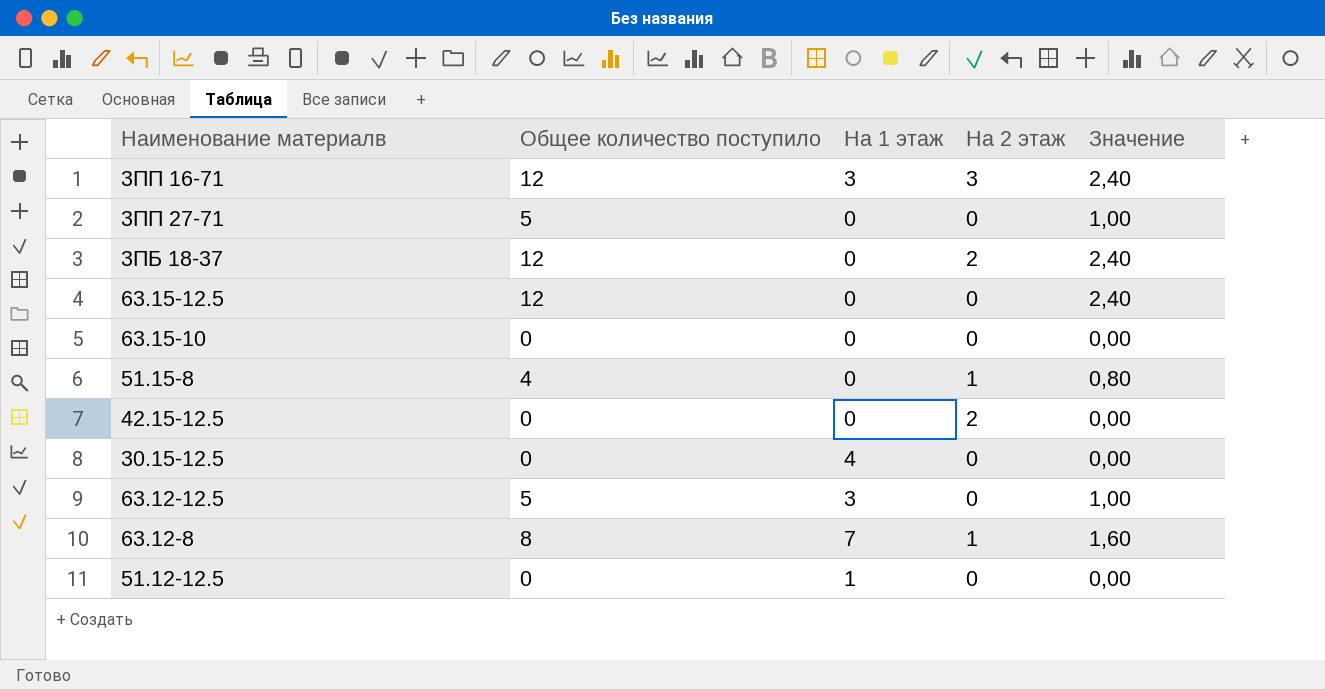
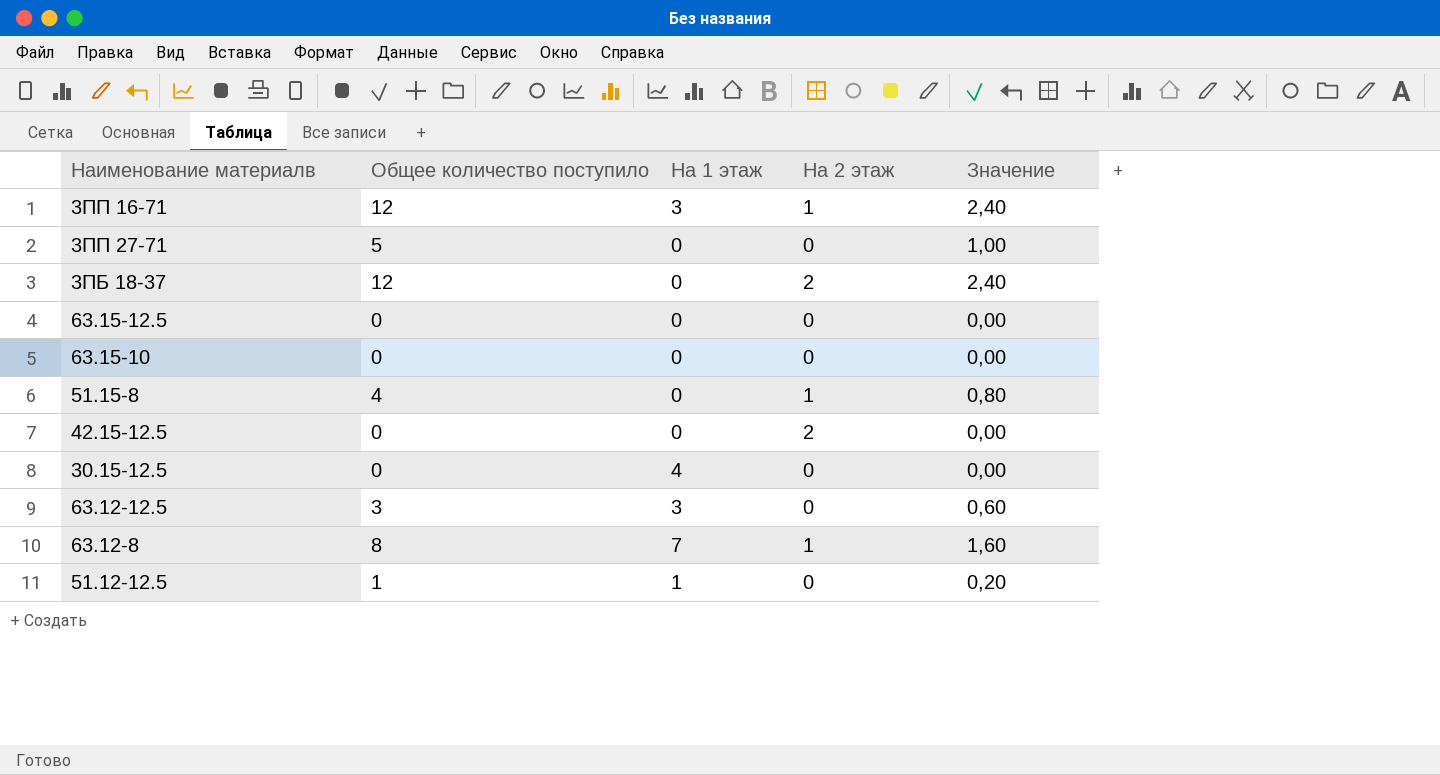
3ПП 16-71 | На 2 этаж: 3 -> 1
63.15-12.5 | Общее количество поступило: 12 -> 0
63.15-12.5 | Значение: 2,40 -> 0,00
63.12-12.5 | Общее количество поступило: 5 -> 3
63.12-12.5 | Значение: 1,00 -> 0,60
51.12-12.5 | Общее количество поступило: 0 -> 1
51.12-12.5 | Значение: 0,00 -> 0,20

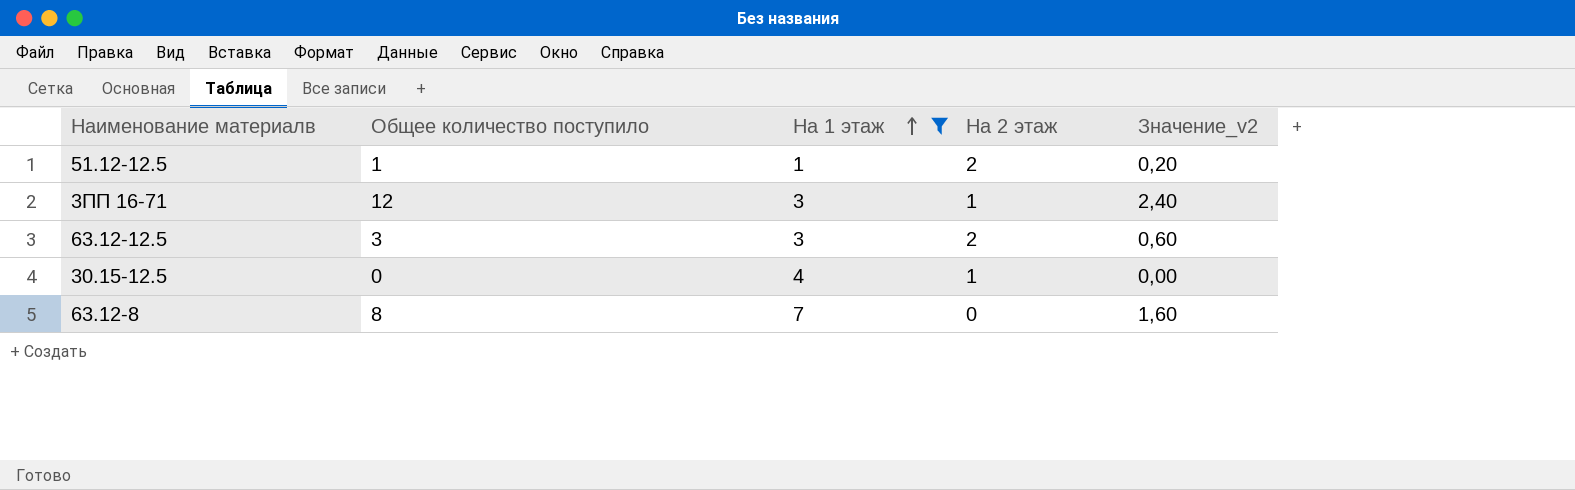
filter: none -> На 1 этаж != 0
row order: none -> На 1 этаж ascending
column name: Значение -> Значение_v2
51.12-12.5 | На 2 этаж: 0 -> 2
63.12-12.5 | На 2 этаж: 0 -> 2
30.15-12.5 | На 2 этаж: 0 -> 1
63.12-8 | На 2 этаж: 1 -> 0

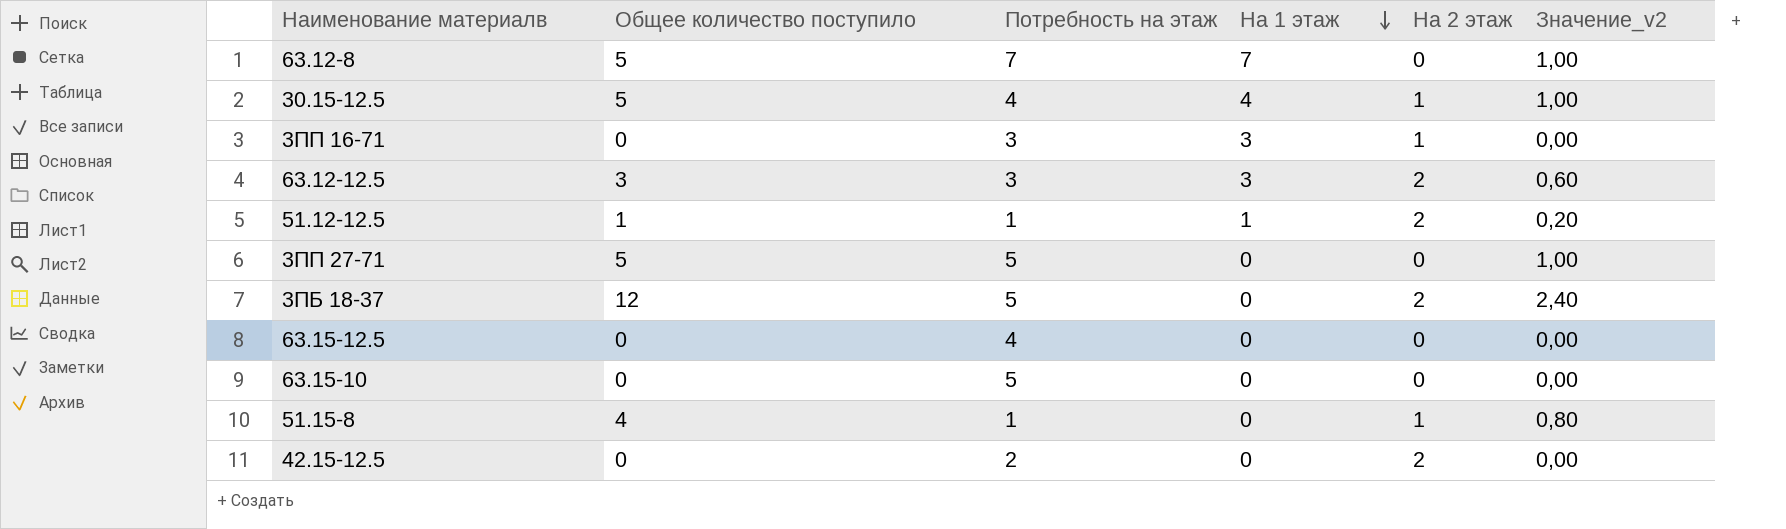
filter: На 1 этаж != 0 -> none
row order: На 1 этаж ascending -> На 1 этаж descending
column Потребность на этаж | position: none -> 3
63.12-8 | Общее количество поступило: 8 -> 5
63.12-8 | Значение_v2: 1,60 -> 1,00
30.15-12.5 | Общее количество поступило: 0 -> 5
30.15-12.5 | Значение_v2: 0,00 -> 1,00
3ПП 16-71 | Общее количество поступило: 12 -> 0
3ПП 16-71 | Значение_v2: 2,40 -> 0,00

